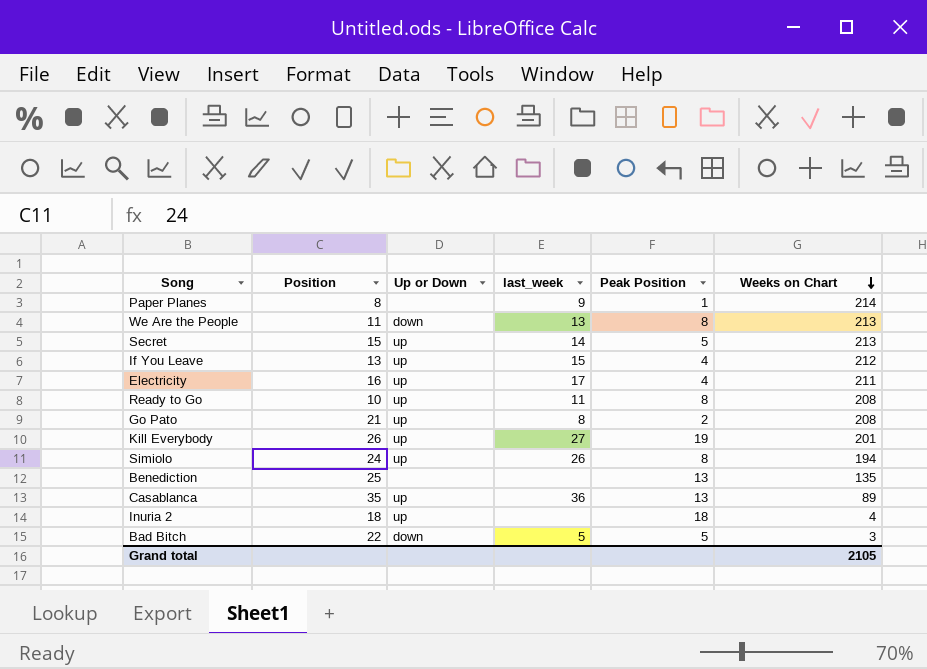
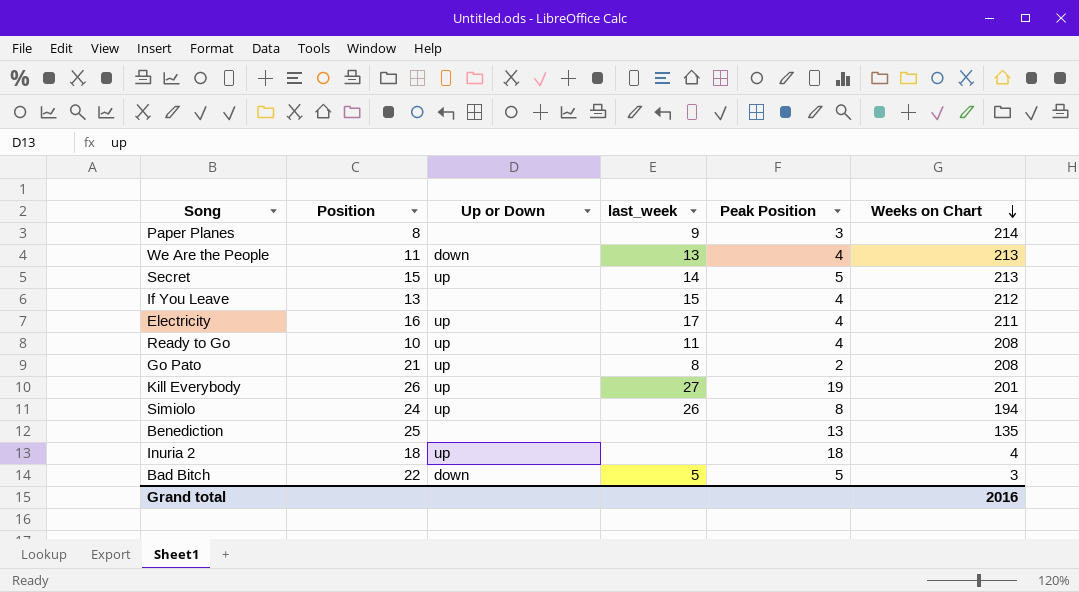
row Casablanca: 35 | up | 36 | 13 | 89 -> none
Paper Planes | Peak Position: 1 -> 3
We Are the People | Peak Position: 8 -> 4
If You Leave | Up or Down: up -> none
Ready to Go | Peak Position: 8 -> 4
Grand total | Weeks on Chart: 2105 -> 2016

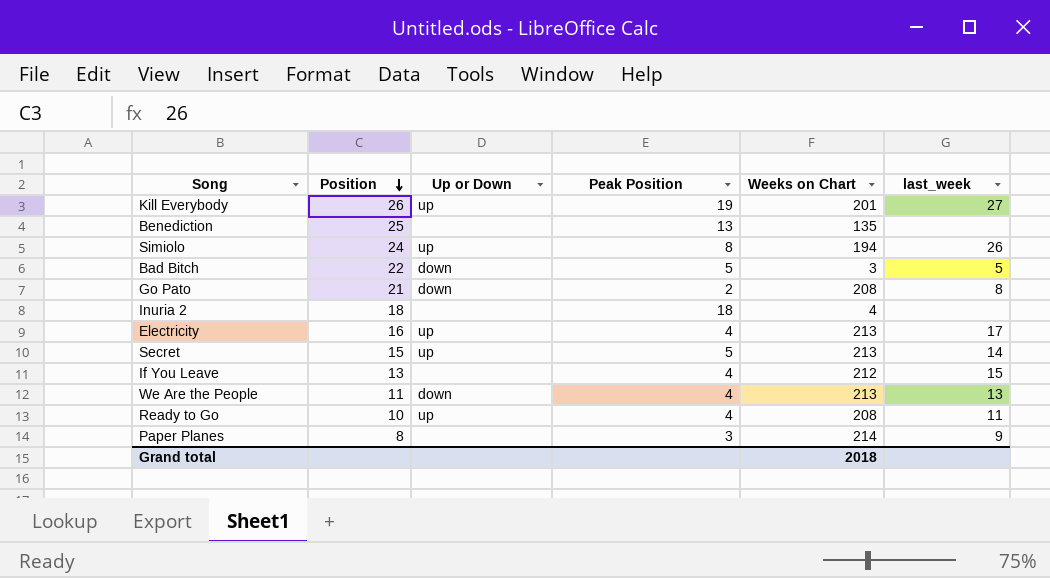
row order: Weeks on Chart descending -> Position descending
column last_week | position: 4 -> 6
Go Pato | Up or Down: up -> down
Inuria 2 | Up or Down: up -> none
Electricity | Weeks on Chart: 211 -> 213
Grand total | Weeks on Chart: 2016 -> 2018

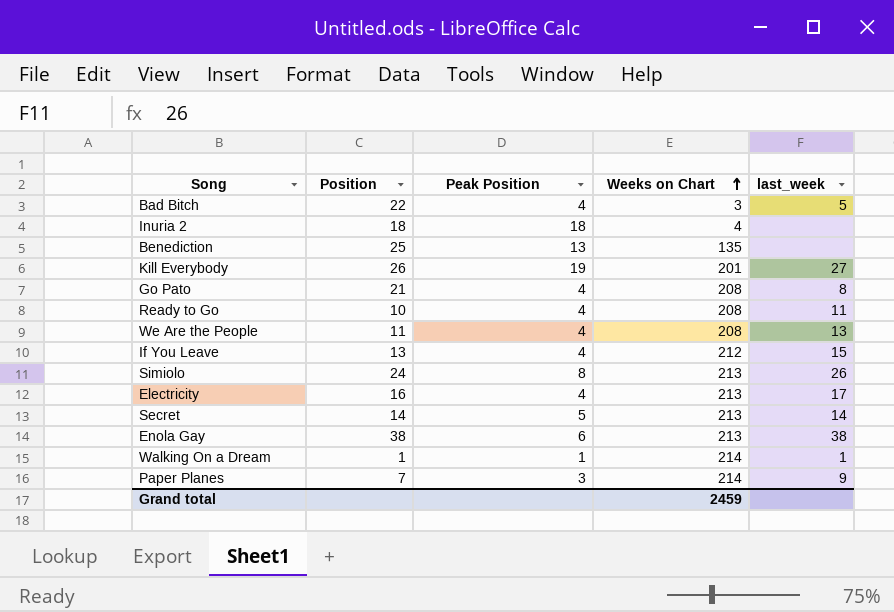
row order: Position descending -> Weeks on Chart ascending
column Up or Down | position: 3 -> none
Bad Bitch | Peak Position: 5 -> 4
Go Pato | Peak Position: 2 -> 4
We Are the People | Weeks on Chart: 213 -> 208
Simiolo | Weeks on Chart: 194 -> 213
Secret | Position: 15 -> 14
row Enola Gay: none -> 38 | 6 | 213 | 38
row Walking On a Dream: none -> 1 | 1 | 214 | 1
Paper Planes | Position: 8 -> 7
Grand total | Weeks on Chart: 2018 -> 2459

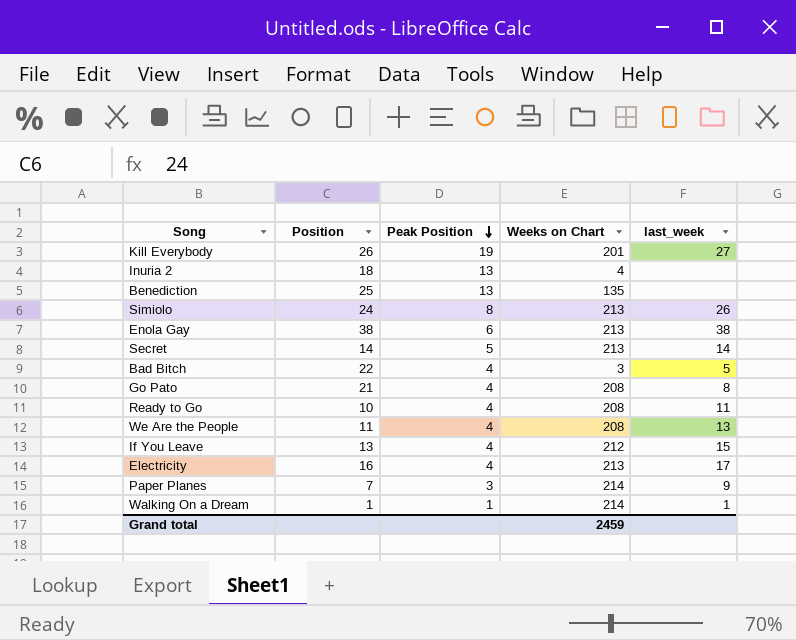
row order: Weeks on Chart ascending -> Peak Position descending
Inuria 2 | Peak Position: 18 -> 13

